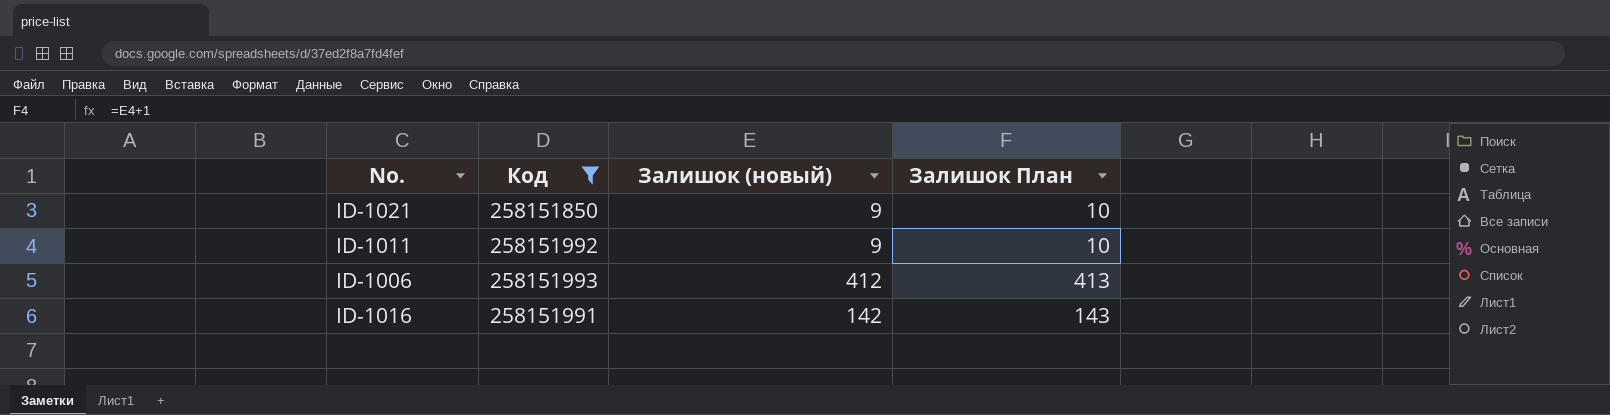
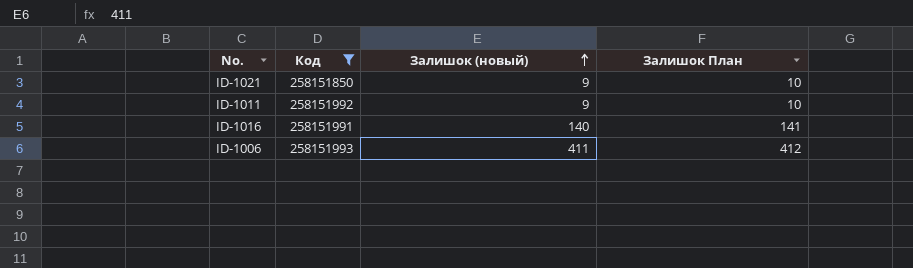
row order: none -> Залишок (новый) ascending
ID-1016 | Залишок (новый): 142 -> 140
ID-1016 | Залишок План: 143 -> 141
ID-1006 | Залишок (новый): 412 -> 411
ID-1006 | Залишок План: 413 -> 412

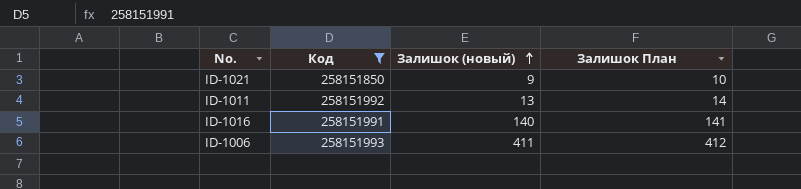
ID-1011 | Залишок (новый): 9 -> 13
ID-1011 | Залишок План: 10 -> 14

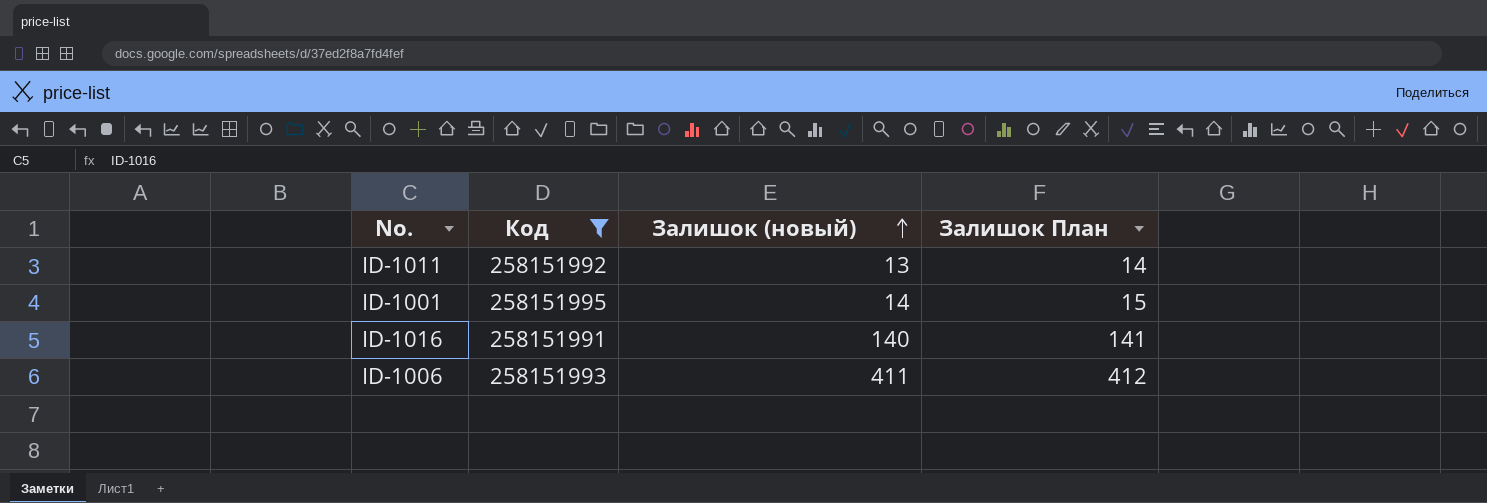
row ID-1021: 258151850 | 9 | 10 -> none
row ID-1001: none -> 258151995 | 14 | 15

